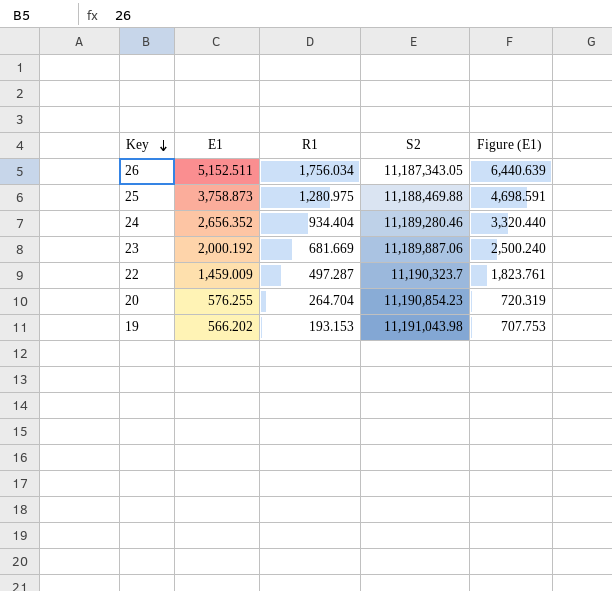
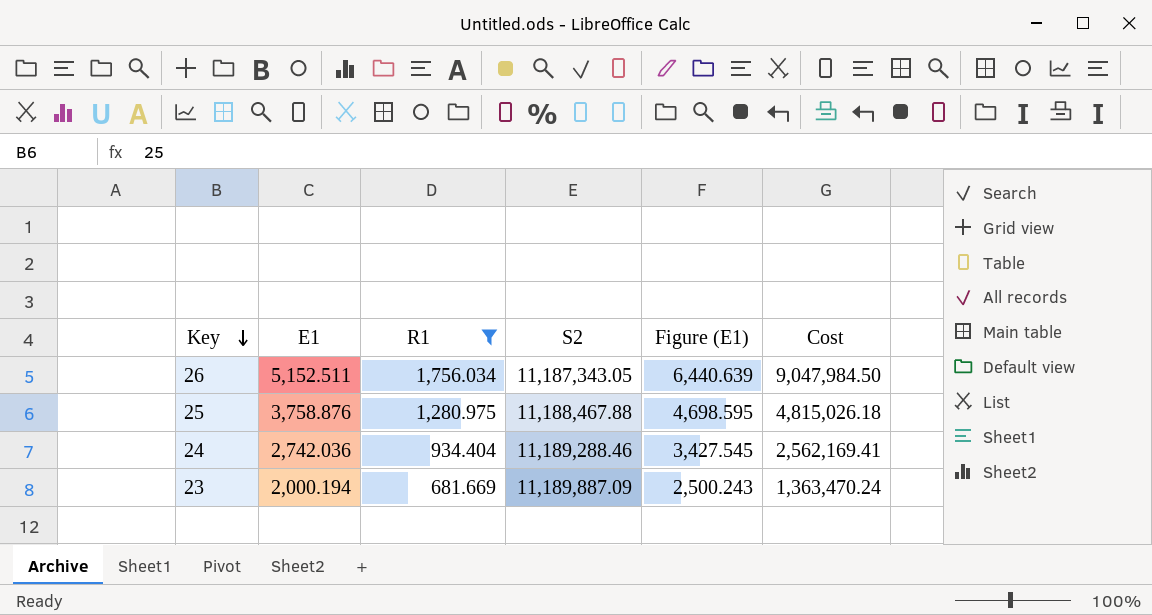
filter: none -> R1 >= 681.669
column Cost | formula: none -> [E1] * [R1]
25 | E1: 3,758.873 -> 3,758.876
25 | S2: 11,188,469.88 -> 11,188,467.88
25 | Figure (E1): 4,698.591 -> 4,698.595
24 | E1: 2,656.352 -> 2,742.036
24 | S2: 11,189,280.46 -> 11,189,288.46
24 | Figure (E1): 3,320.440 -> 3,427.545
23 | E1: 2,000.192 -> 2,000.194
23 | S2: 11,189,887.06 -> 11,189,887.09
23 | Figure (E1): 2,500.240 -> 2,500.243

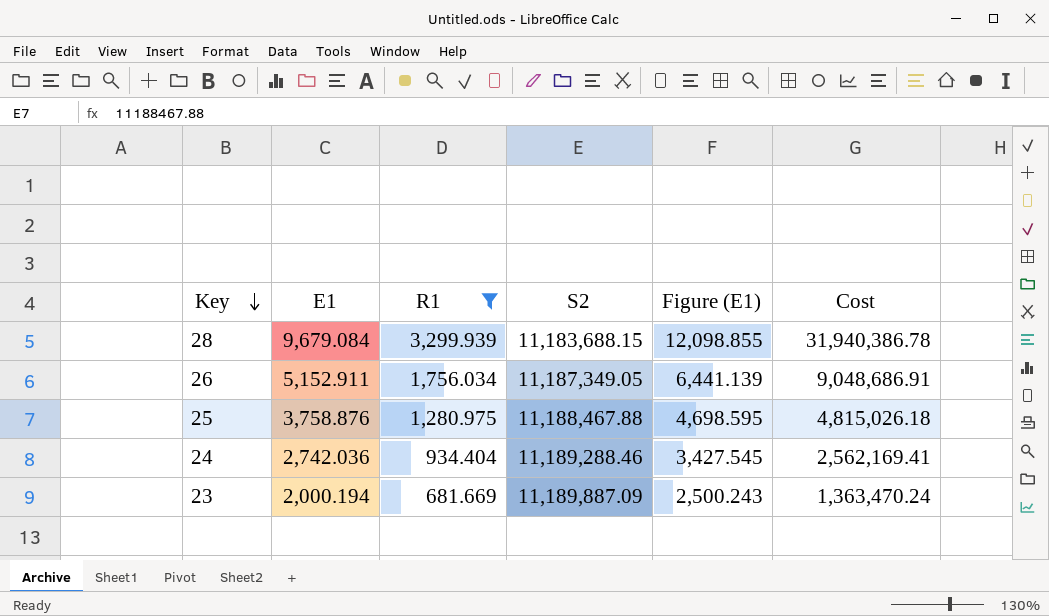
row 28: none -> 9,679.084 | 3,299.939 | 11,183,688.15 | 12,098.855 | 31,940,386.78
26 | E1: 5,152.511 -> 5,152.911
26 | S2: 11,187,343.05 -> 11,187,349.05
26 | Figure (E1): 6,440.639 -> 6,441.139
26 | Cost: 9,047,984.50 -> 9,048,686.91

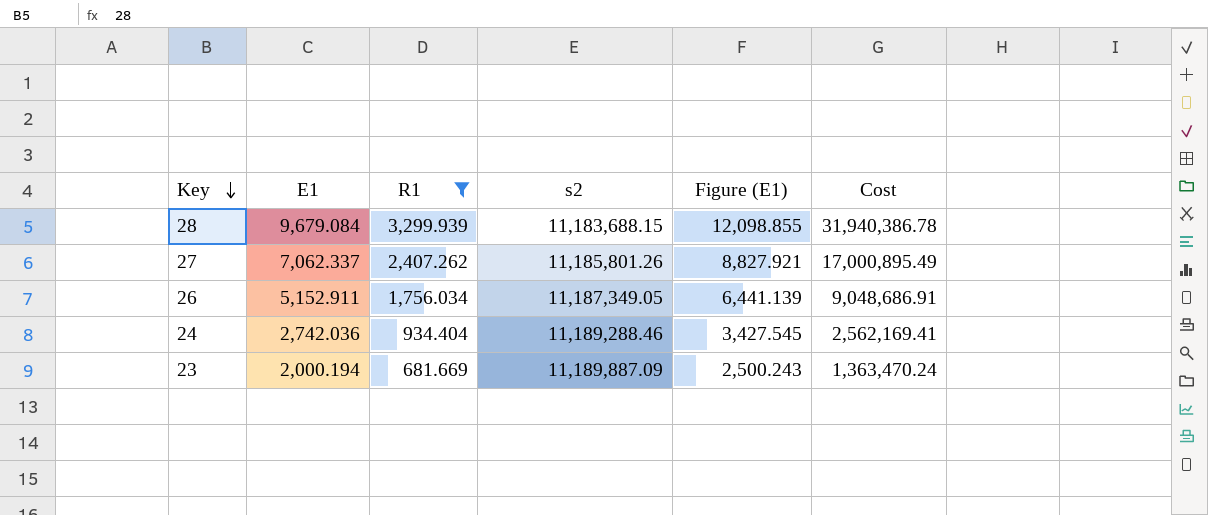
column name: S2 -> s2
row 25: 3,758.876 | 1,280.975 | 11,188,467.88 | 4,698.595 | 4,815,026.18 -> none
row 27: none -> 7,062.337 | 2,407.262 | 11,185,801.26 | 8,827.921 | 17,000,895.49

